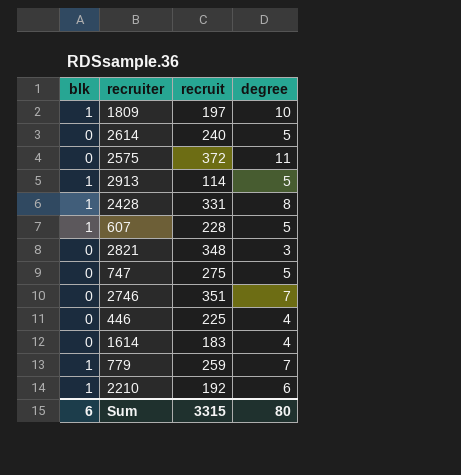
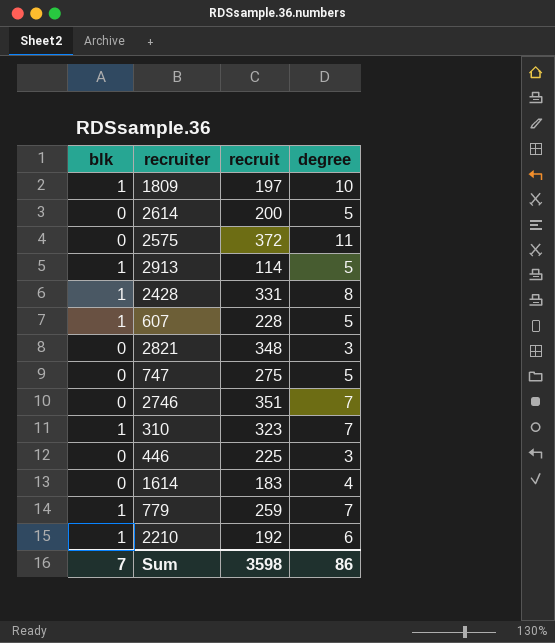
2614 | recruit: 240 -> 200
row 310: none -> 1 | 323 | 7
446 | degree: 4 -> 3
Sum | blk: 6 -> 7
Sum | recruit: 3315 -> 3598
Sum | degree: 80 -> 86

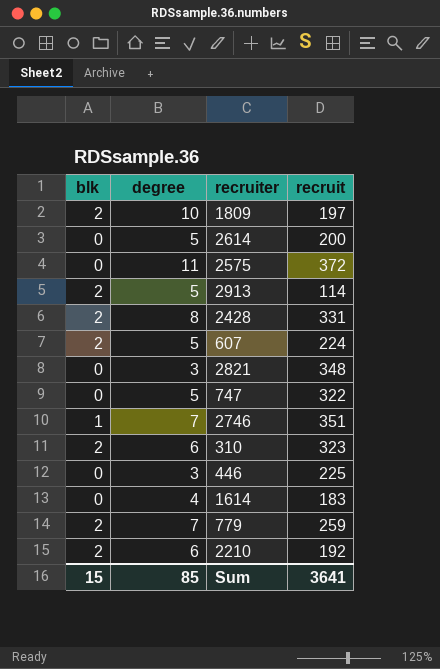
column degree | position: 4 -> 2
1809 | blk: 1 -> 2
2913 | blk: 1 -> 2
2428 | blk: 1 -> 2
607 | blk: 1 -> 2
607 | recruit: 228 -> 224
747 | recruit: 275 -> 322
2746 | blk: 0 -> 1
310 | blk: 1 -> 2
310 | degree: 7 -> 6
779 | blk: 1 -> 2
2210 | blk: 1 -> 2
Sum | blk: 7 -> 15
Sum | degree: 86 -> 85
Sum | recruit: 3598 -> 3641

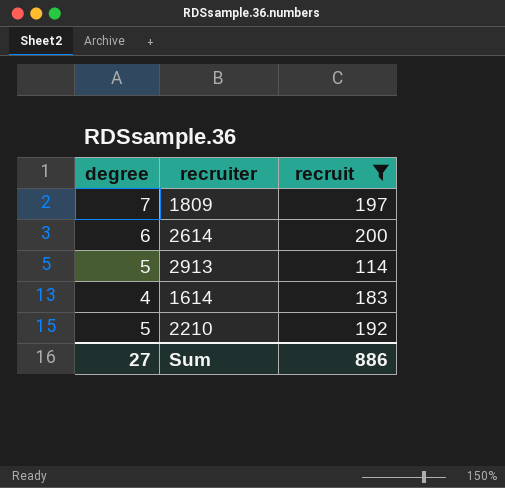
filter: none -> recruit <= 200
column blk | position: 1 -> none
1809 | degree: 10 -> 7
2614 | degree: 5 -> 6
2210 | degree: 6 -> 5
Sum | degree: 85 -> 27
Sum | recruit: 3641 -> 886

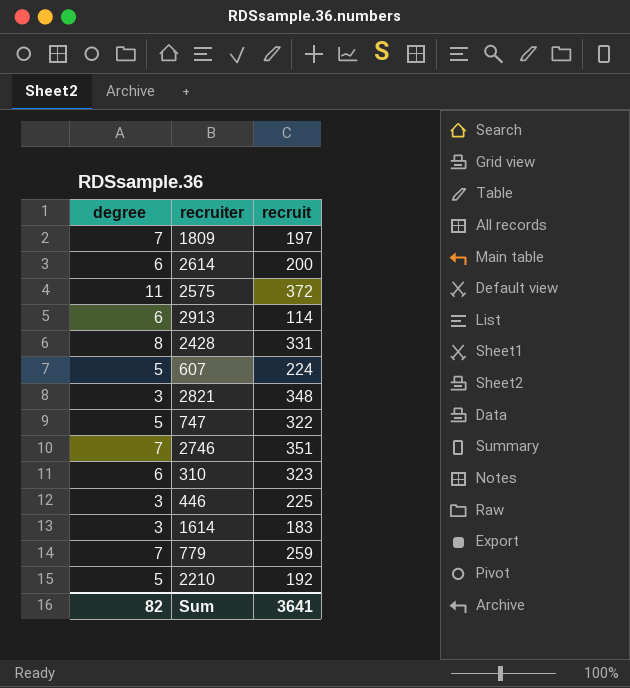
filter: recruit <= 200 -> none
2913 | degree: 5 -> 6
1614 | degree: 4 -> 3
Sum | degree: 27 -> 82
Sum | recruit: 886 -> 3641

